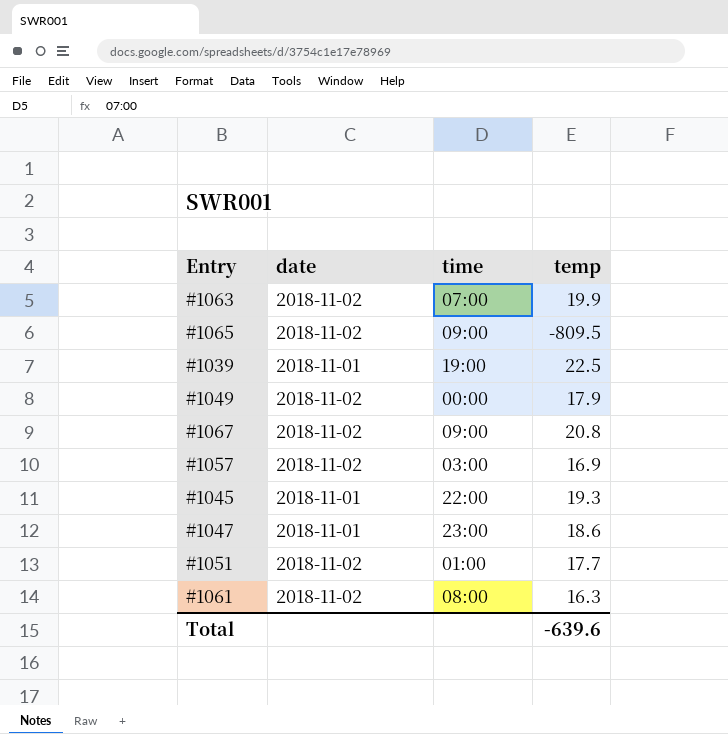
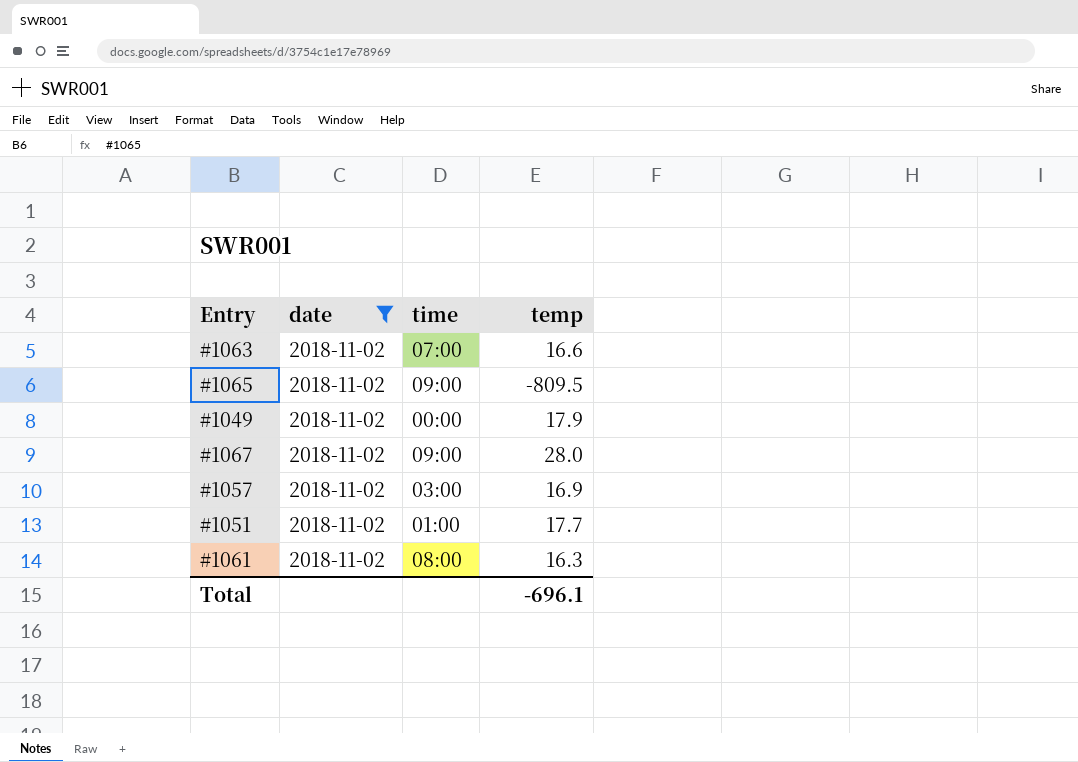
filter: none -> date = 2018-11-02
#1063 | temp: 19.9 -> 16.6
#1067 | temp: 20.8 -> 28.0
Total | temp: -639.6 -> -696.1

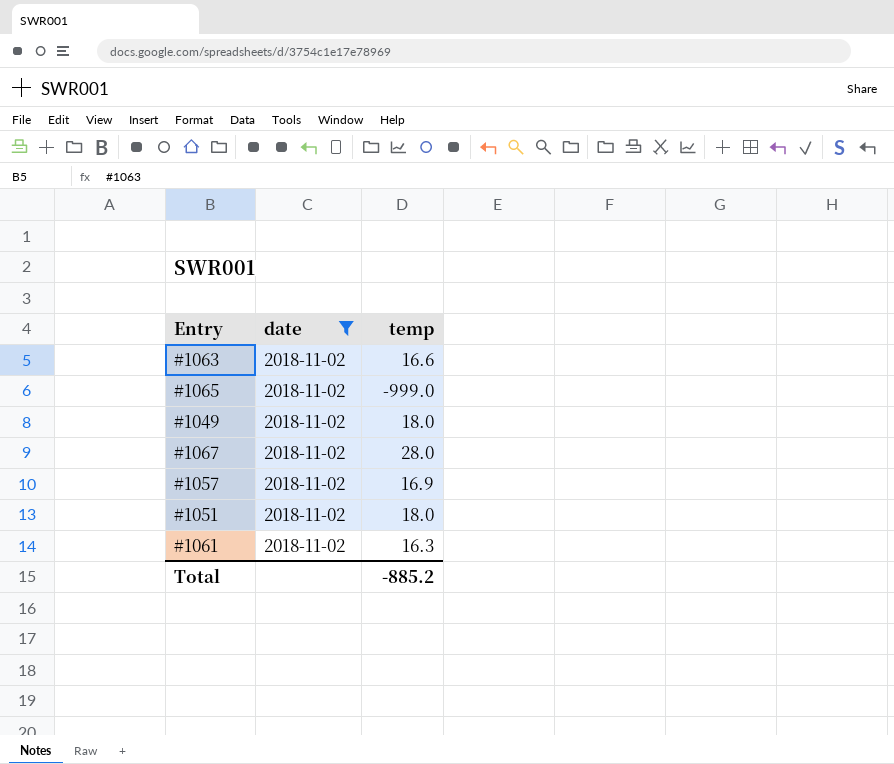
column time | position: 3 -> none
#1065 | temp: -809.5 -> -999.0
#1049 | temp: 17.9 -> 18.0
#1051 | temp: 17.7 -> 18.0
Total | temp: -696.1 -> -885.2

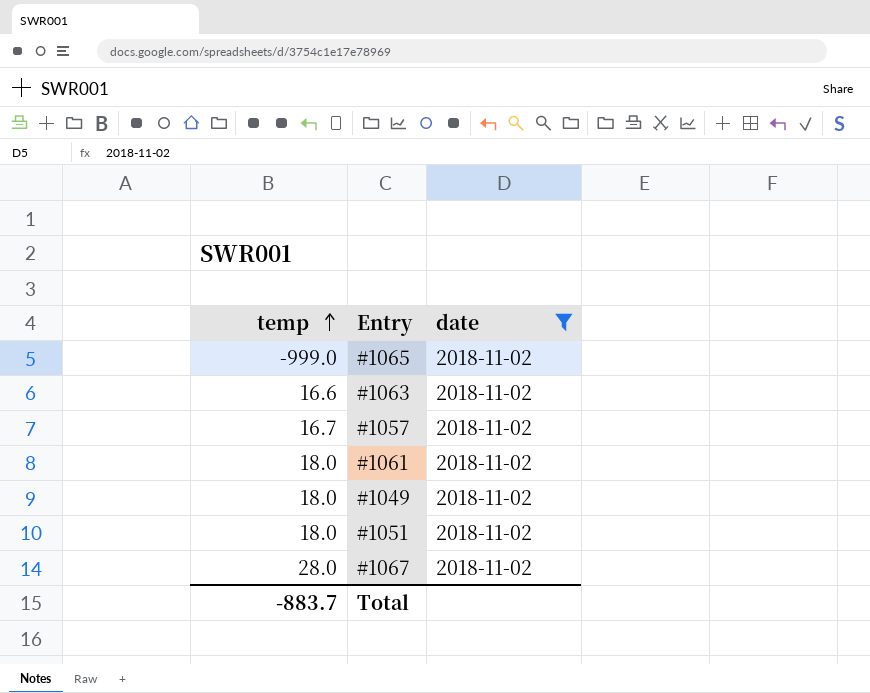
row order: none -> temp ascending
column temp | position: 3 -> 1
#1057 | temp: 16.9 -> 16.7
#1061 | temp: 16.3 -> 18.0
Total | temp: -885.2 -> -883.7

